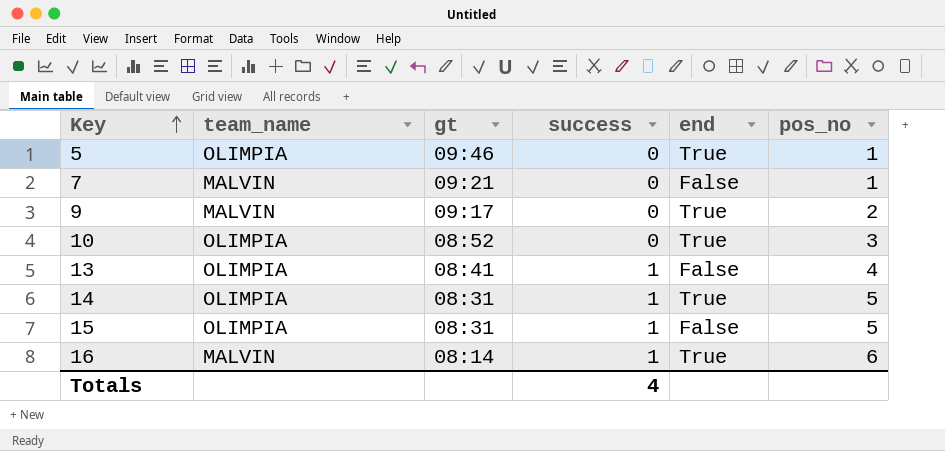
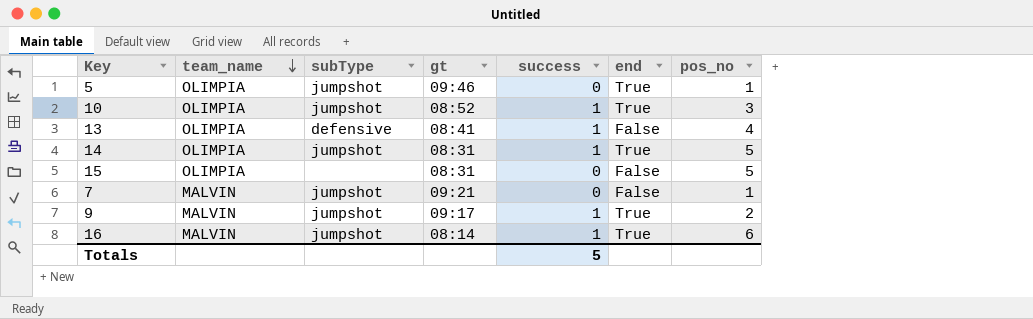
row order: Key ascending -> team_name descending
column subType | position: none -> 3
10 | success: 0 -> 1
15 | success: 1 -> 0
9 | success: 0 -> 1
Totals | success: 4 -> 5

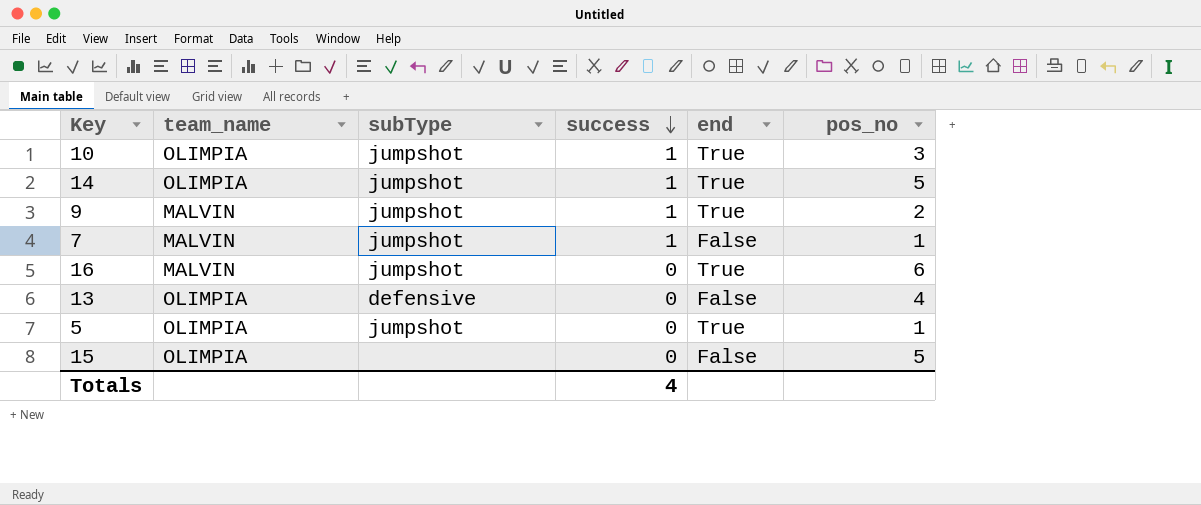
row order: team_name descending -> success descending
column gt | position: 4 -> none
7 | success: 0 -> 1
16 | success: 1 -> 0
13 | success: 1 -> 0
Totals | success: 5 -> 4

